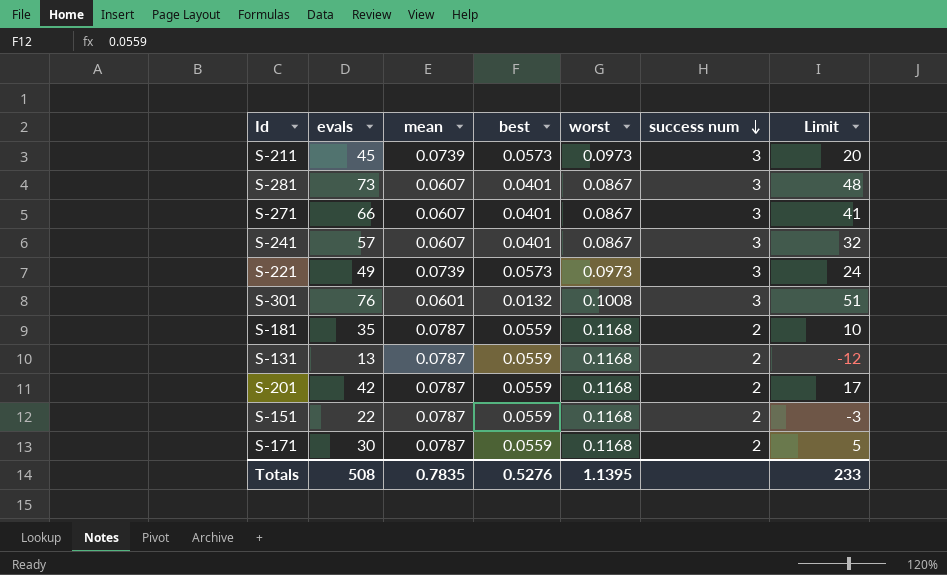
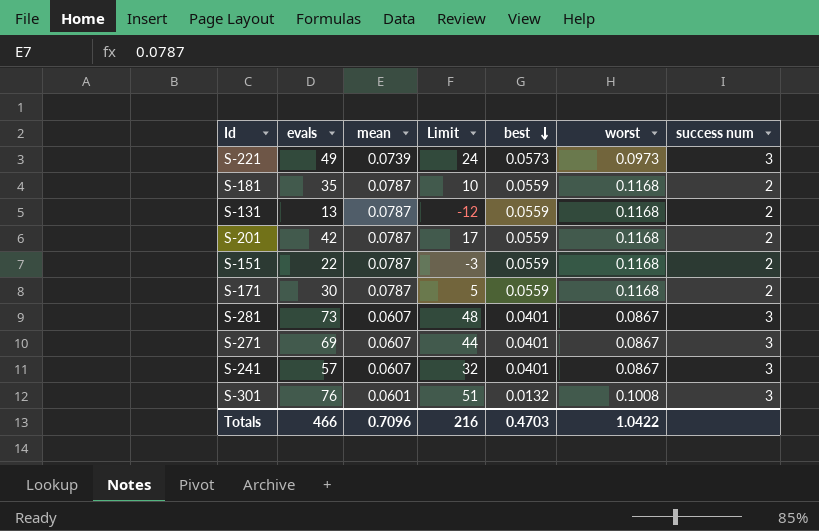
row order: success num descending -> best descending
column Limit | position: 7 -> 4
row S-211: 45 | 0.0739 | 0.0573 | 0.0973 | 3 | 20 -> none
S-271 | evals: 66 -> 69
S-271 | Limit: 41 -> 44
Totals | evals: 508 -> 466
Totals | mean: 0.7835 -> 0.7096
Totals | Limit: 233 -> 216
Totals | best: 0.5276 -> 0.4703
Totals | worst: 1.1395 -> 1.0422

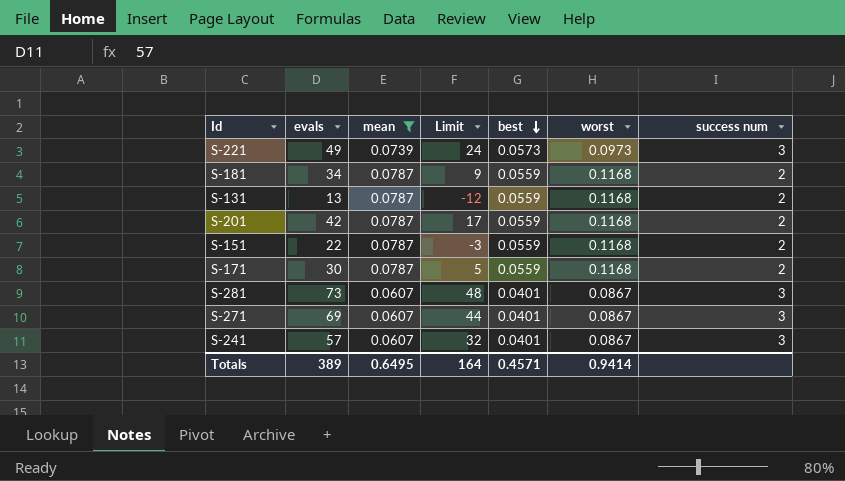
filter: none -> mean != 0.0601
S-181 | evals: 35 -> 34
S-181 | Limit: 10 -> 9
Totals | evals: 466 -> 389
Totals | mean: 0.7096 -> 0.6495
Totals | Limit: 216 -> 164
Totals | best: 0.4703 -> 0.4571
Totals | worst: 1.0422 -> 0.9414

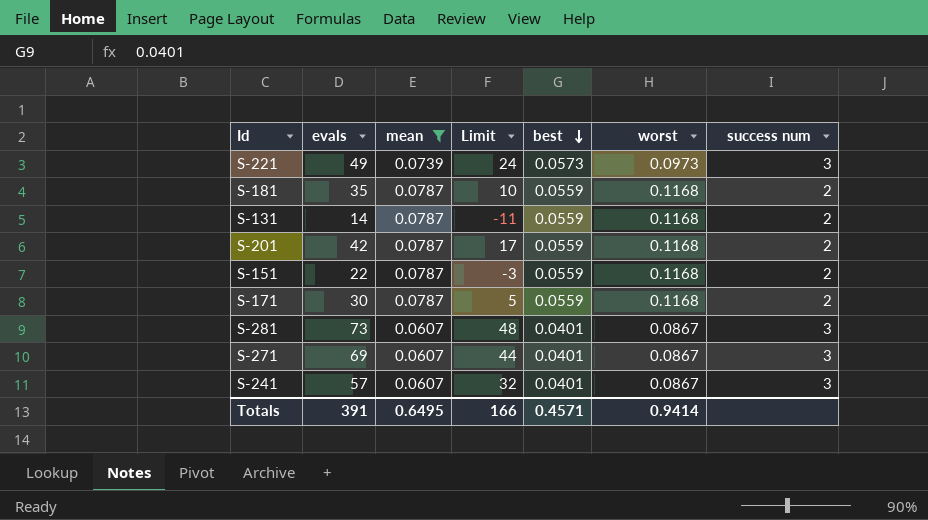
S-181 | evals: 34 -> 35
S-181 | Limit: 9 -> 10
S-131 | evals: 13 -> 14
S-131 | Limit: -12 -> -11
Totals | evals: 389 -> 391
Totals | Limit: 164 -> 166

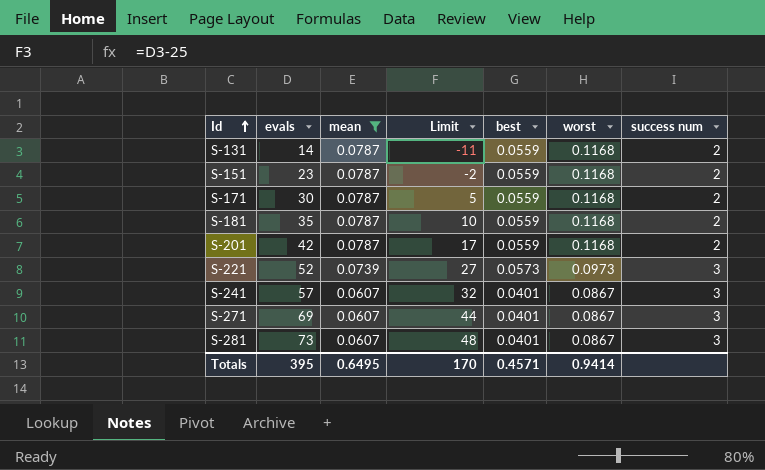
row order: best descending -> Id ascending
S-151 | evals: 22 -> 23
S-151 | Limit: -3 -> -2
S-221 | evals: 49 -> 52
S-221 | Limit: 24 -> 27
Totals | evals: 391 -> 395
Totals | Limit: 166 -> 170

